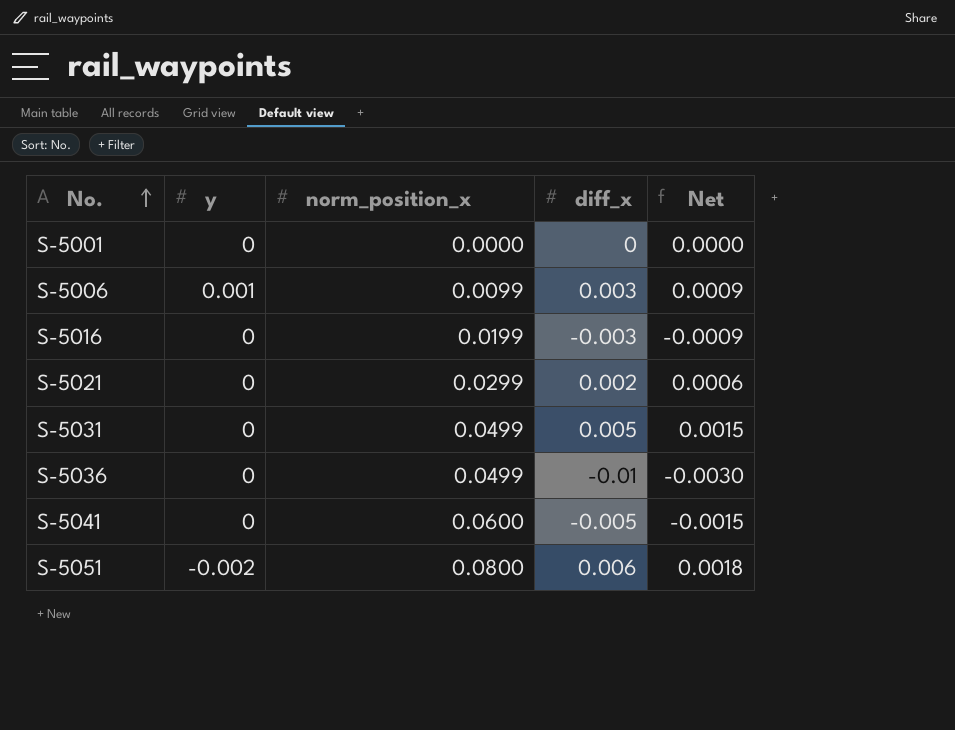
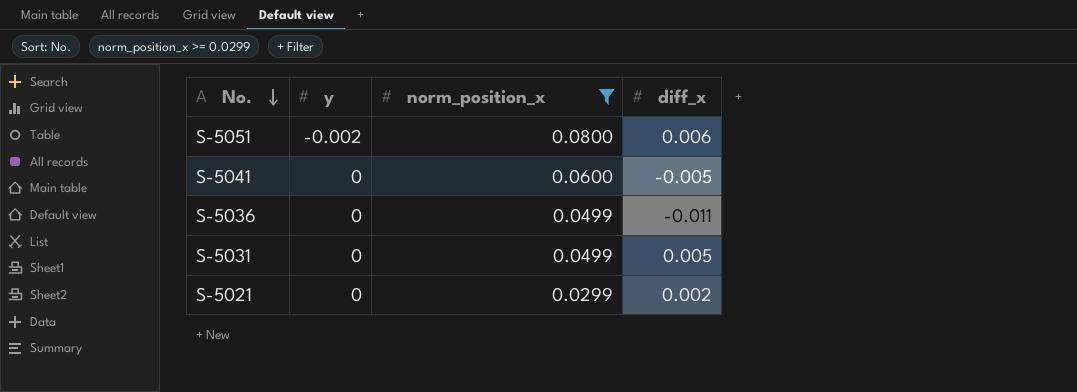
filter: none -> norm_position_x >= 0.0299
row order: No. ascending -> No. descending
column Net | formula: [diff_x] * 0.3 -> none
S-5036 | diff_x: -0.01 -> -0.011

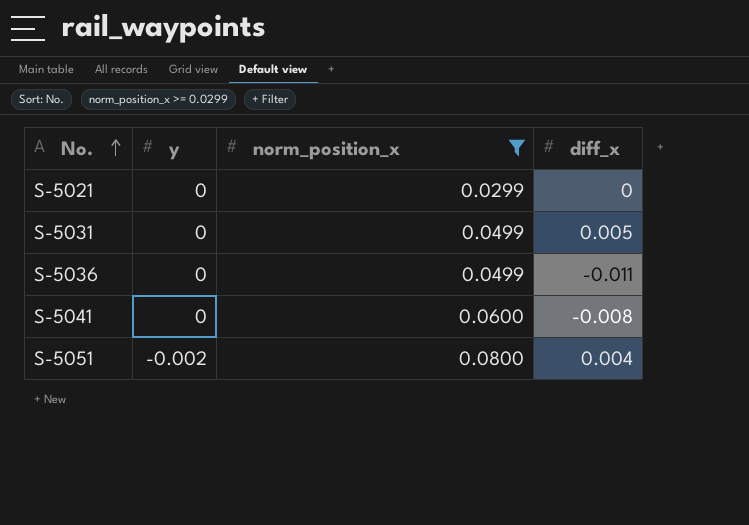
row order: No. descending -> No. ascending
S-5021 | diff_x: 0.002 -> 0
S-5041 | diff_x: -0.005 -> -0.008
S-5051 | diff_x: 0.006 -> 0.004

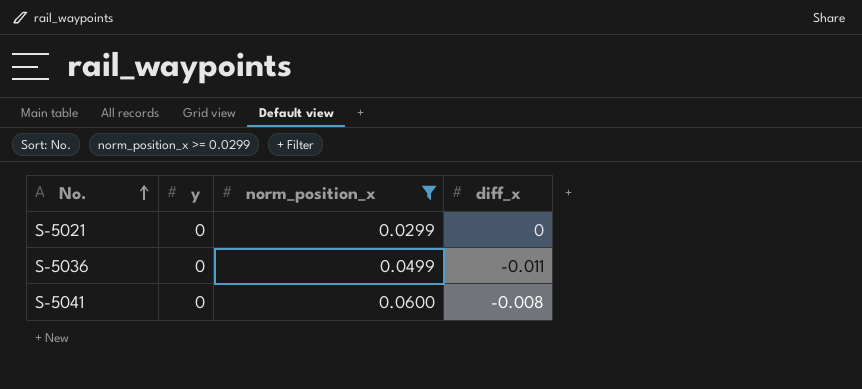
row S-5031: 0 | 0.0499 | 0.005 -> none
row S-5051: -0.002 | 0.0800 | 0.004 -> none

